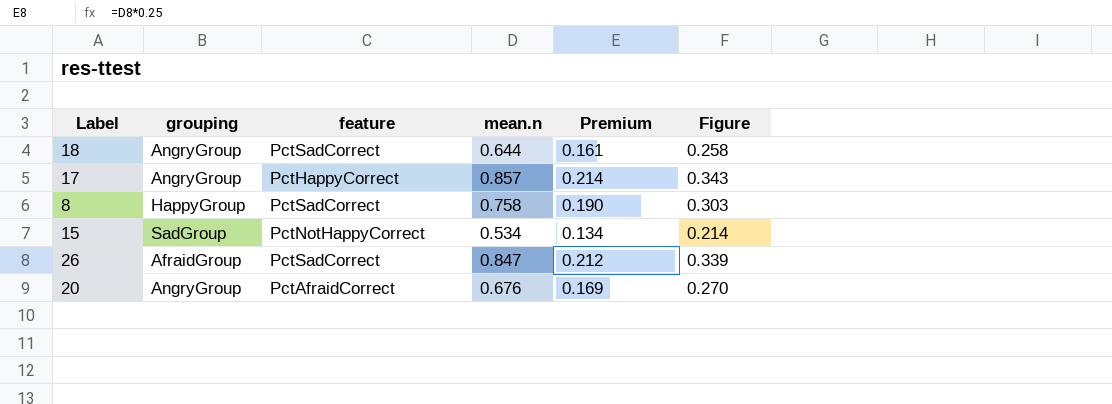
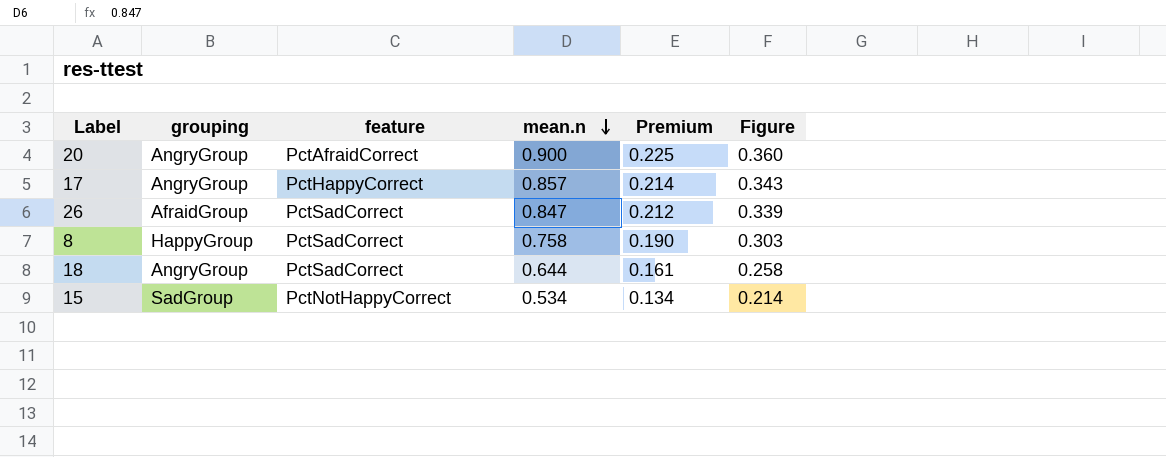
row order: none -> mean.n descending
20 | mean.n: 0.676 -> 0.900
20 | Premium: 0.169 -> 0.225
20 | Figure: 0.270 -> 0.360

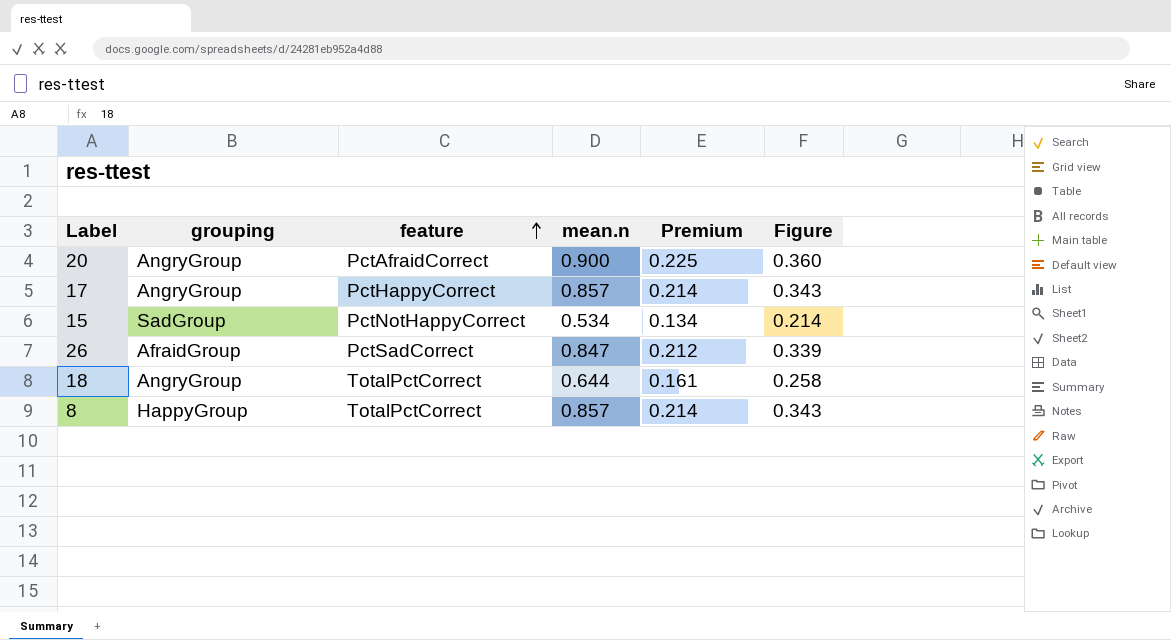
row order: mean.n descending -> feature ascending
18 | feature: PctSadCorrect -> TotalPctCorrect
8 | feature: PctSadCorrect -> TotalPctCorrect
8 | mean.n: 0.758 -> 0.857
8 | Premium: 0.190 -> 0.214
8 | Figure: 0.303 -> 0.343

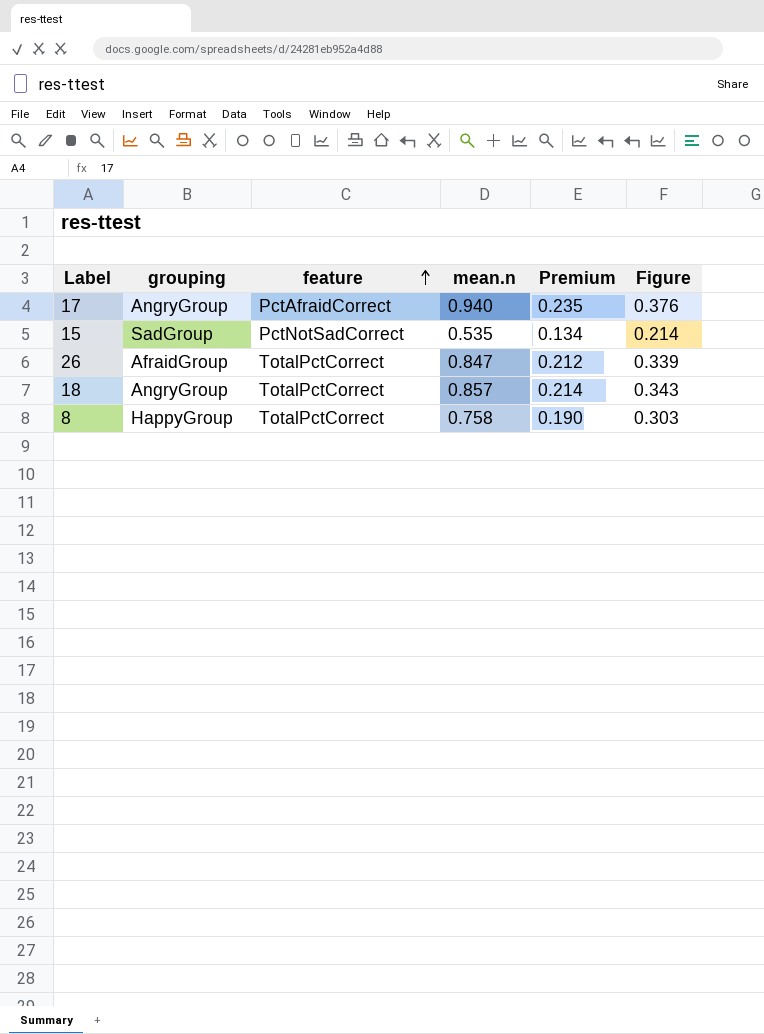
row 20: AngryGroup | PctAfraidCorrect | 0.900 | 0.225 | 0.360 -> none
17 | feature: PctHappyCorrect -> PctAfraidCorrect
17 | mean.n: 0.857 -> 0.940
17 | Premium: 0.214 -> 0.235
17 | Figure: 0.343 -> 0.376
15 | feature: PctNotHappyCorrect -> PctNotSadCorrect
15 | mean.n: 0.534 -> 0.535
26 | feature: PctSadCorrect -> TotalPctCorrect
18 | mean.n: 0.644 -> 0.857
18 | Premium: 0.161 -> 0.214
18 | Figure: 0.258 -> 0.343
8 | mean.n: 0.857 -> 0.758
8 | Premium: 0.214 -> 0.190
8 | Figure: 0.343 -> 0.303

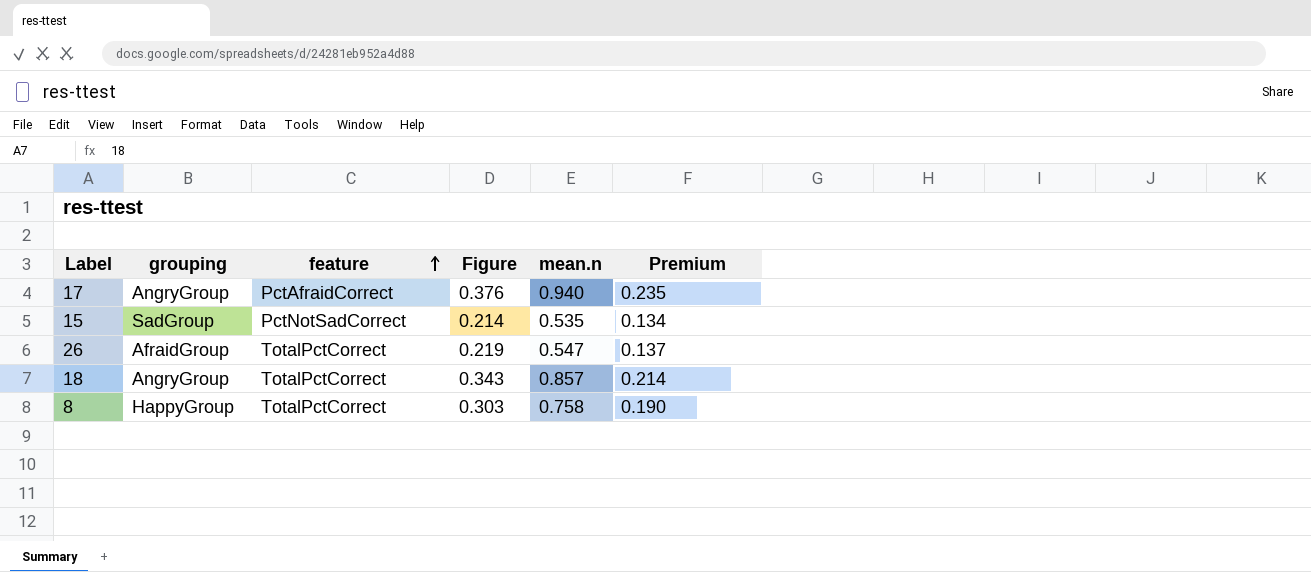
column Figure | position: 6 -> 4
26 | Figure: 0.339 -> 0.219
26 | mean.n: 0.847 -> 0.547
26 | Premium: 0.212 -> 0.137

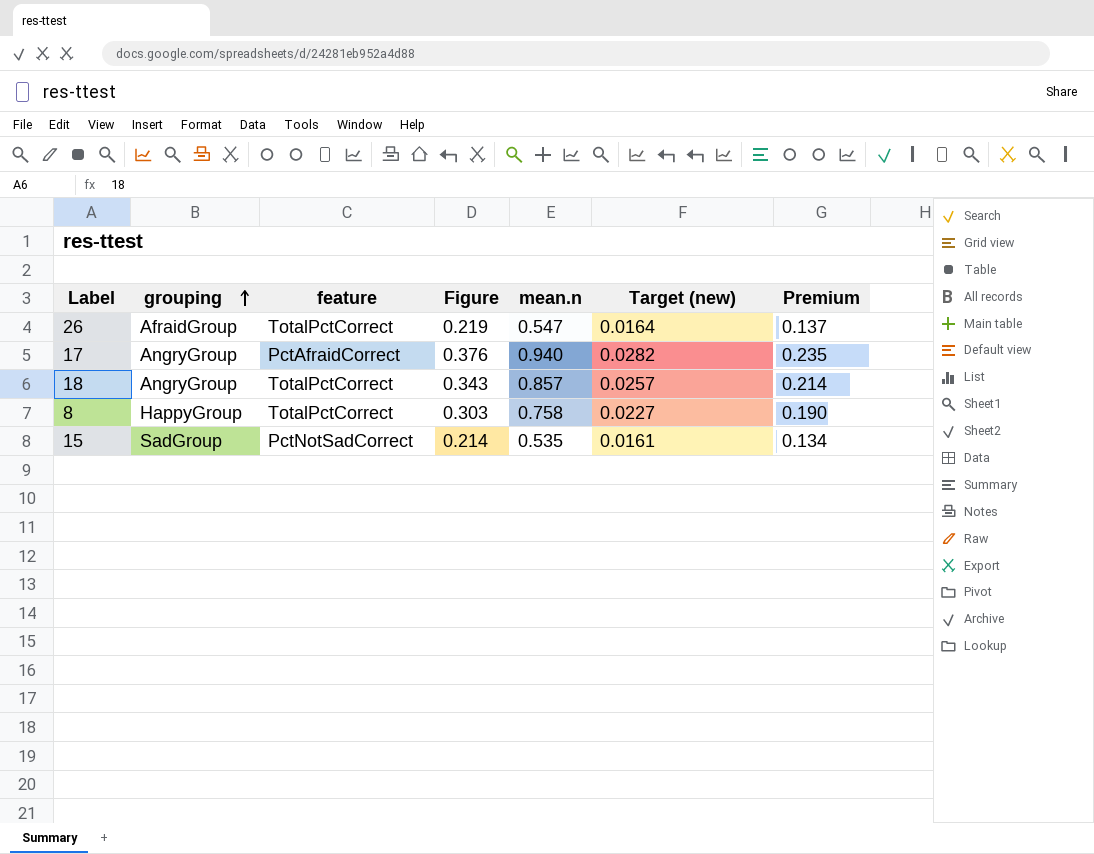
row order: feature ascending -> grouping ascending
column Target (new) | formula: none -> [mean.n] * 0.03

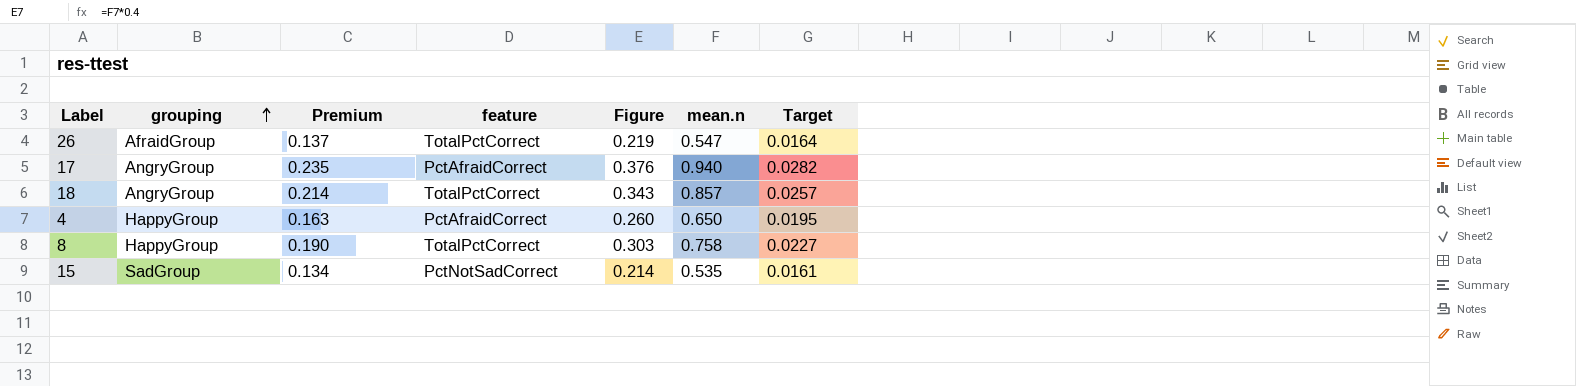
column Premium | position: 7 -> 3
column name: Target (new) -> Target
row 4: none -> HappyGroup | 0.163 | PctAfraidCorrect | 0.260 | 0.650 | 0.0195

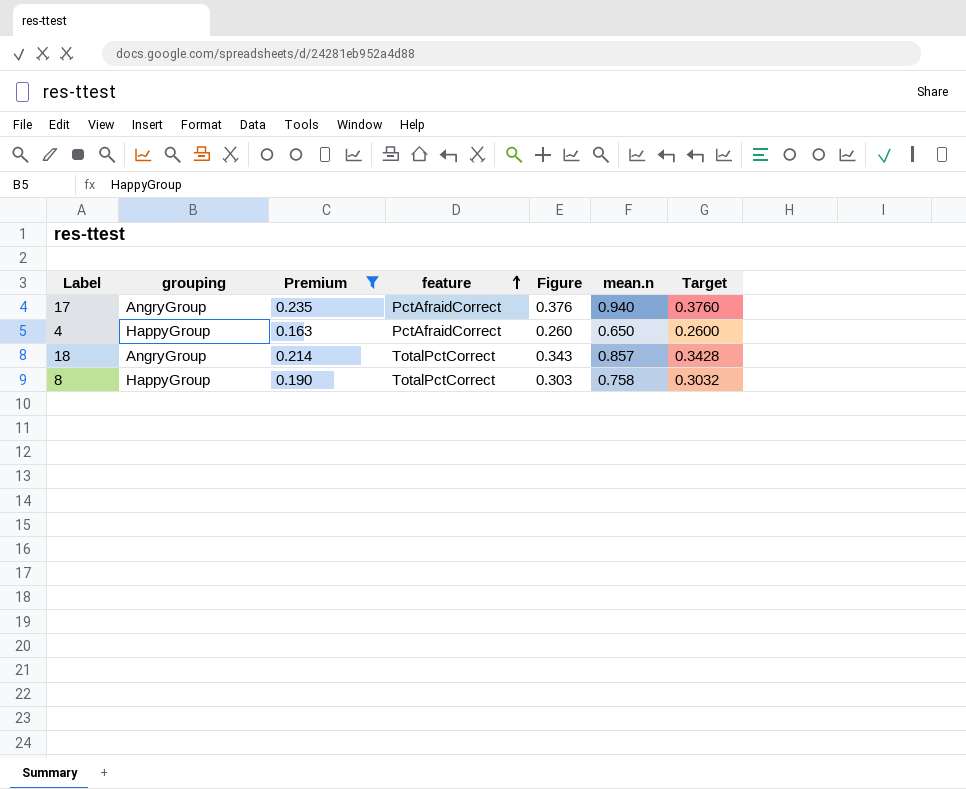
filter: none -> Premium >= 0.163
row order: grouping ascending -> feature ascending
column Target | formula: [mean.n] * 0.03 -> [mean.n] * 0.4

